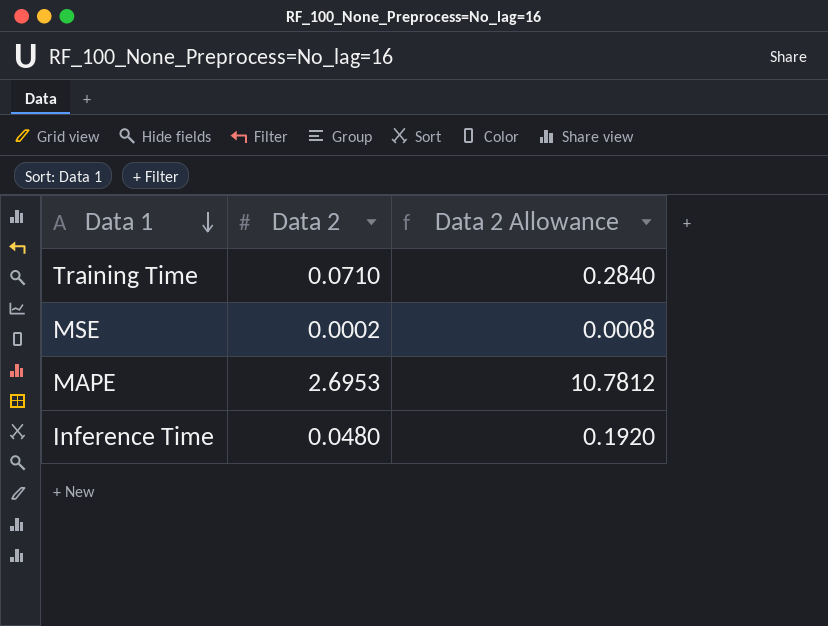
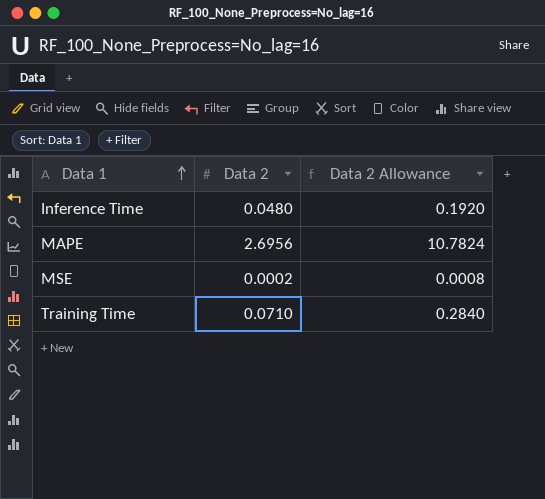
row order: Data 1 descending -> Data 1 ascending
MAPE | Data 2: 2.6953 -> 2.6956
MAPE | Data 2 Allowance: 10.7812 -> 10.7824

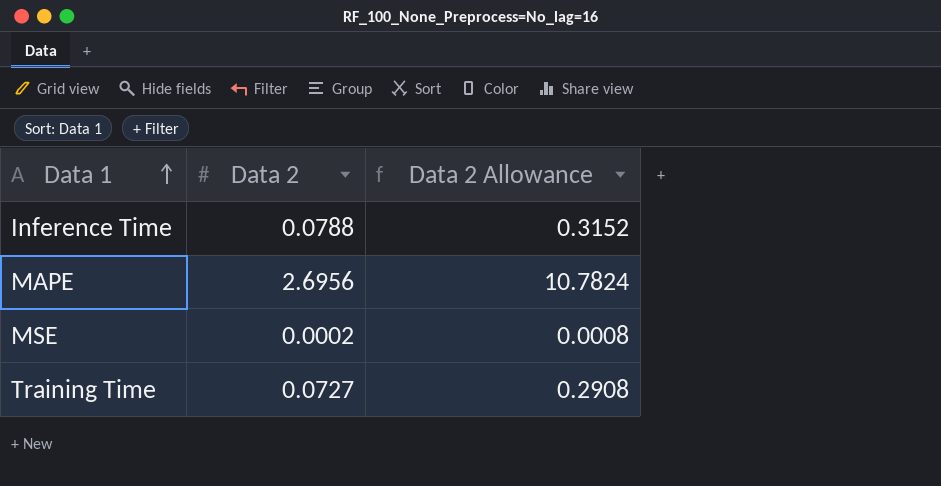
Inference Time | Data 2: 0.0480 -> 0.0788
Inference Time | Data 2 Allowance: 0.1920 -> 0.3152
Training Time | Data 2: 0.0710 -> 0.0727
Training Time | Data 2 Allowance: 0.2840 -> 0.2908

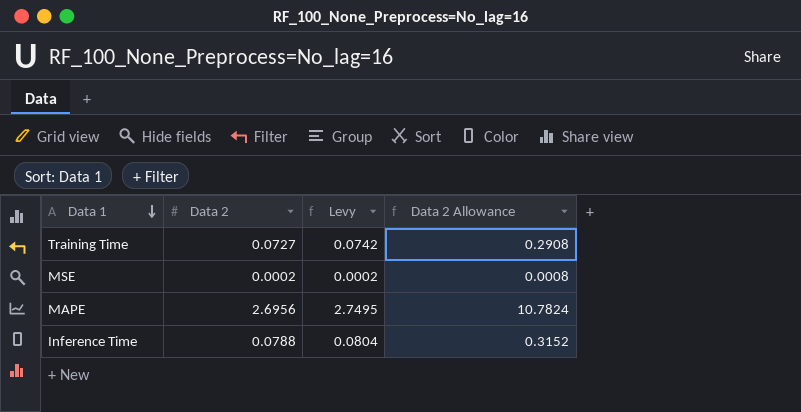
row order: Data 1 ascending -> Data 1 descending
column Levy | formula: none -> [Data 2] * 1.02

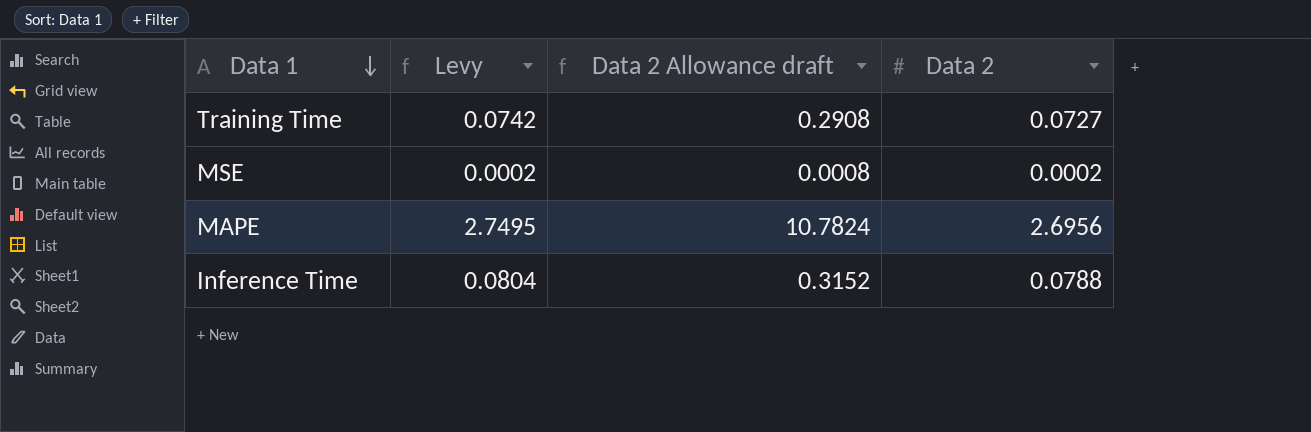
column name: Data 2 Allowance -> Data 2 Allowance draft
column Data 2 | position: 2 -> 4

